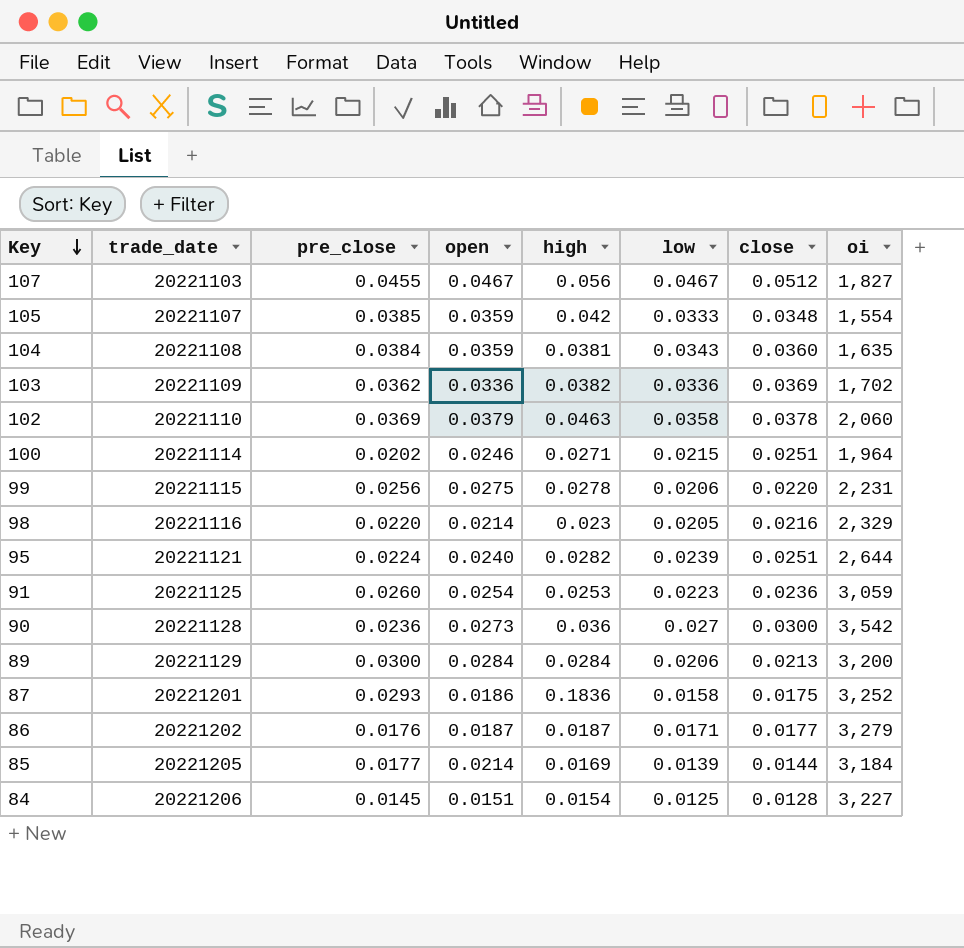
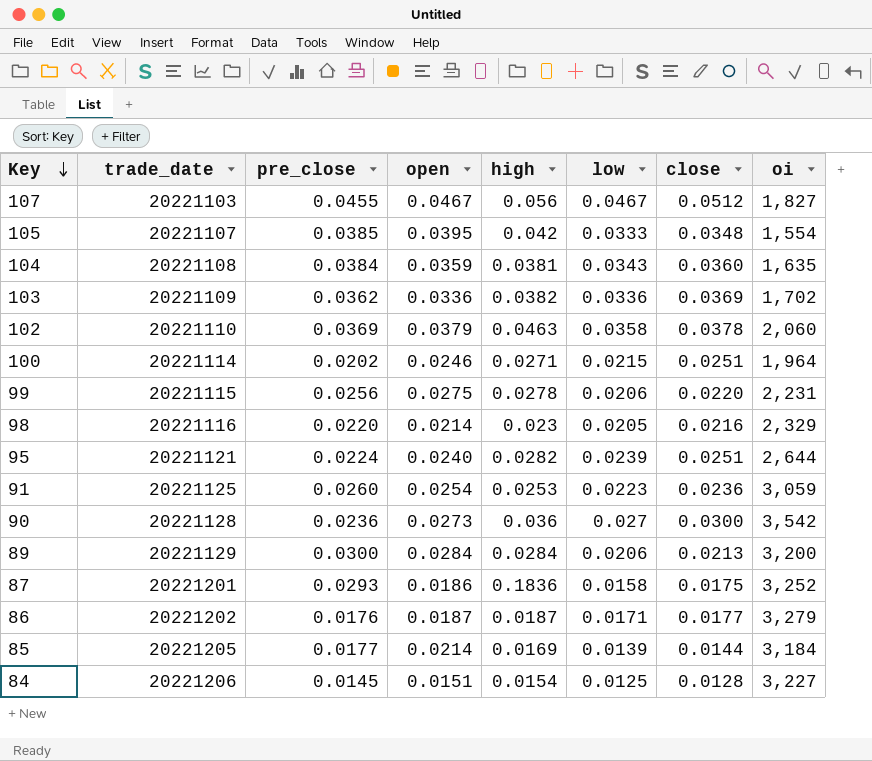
105 | open: 0.0359 -> 0.0395

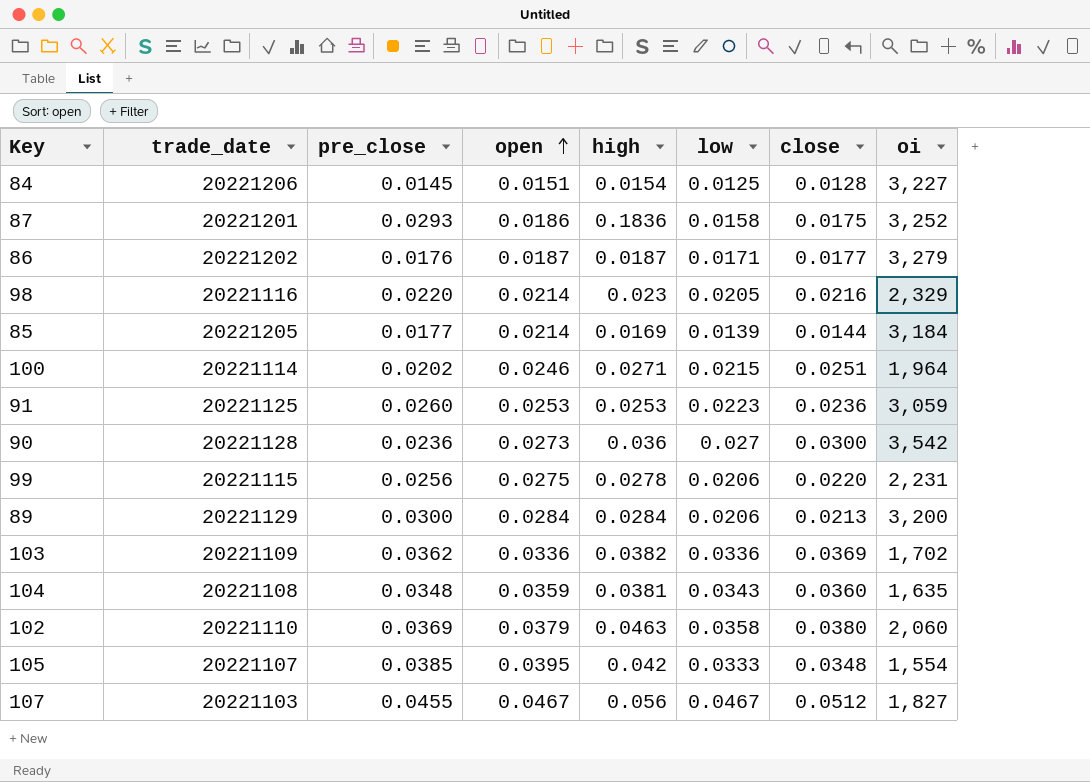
row order: Key descending -> open ascending
row 95: 20221121 | 0.0224 | 0.0240 | 0.0282 | 0.0239 | 0.0251 | 2,644 -> none
91 | open: 0.0254 -> 0.0253
104 | pre_close: 0.0384 -> 0.0348
102 | close: 0.0378 -> 0.0380

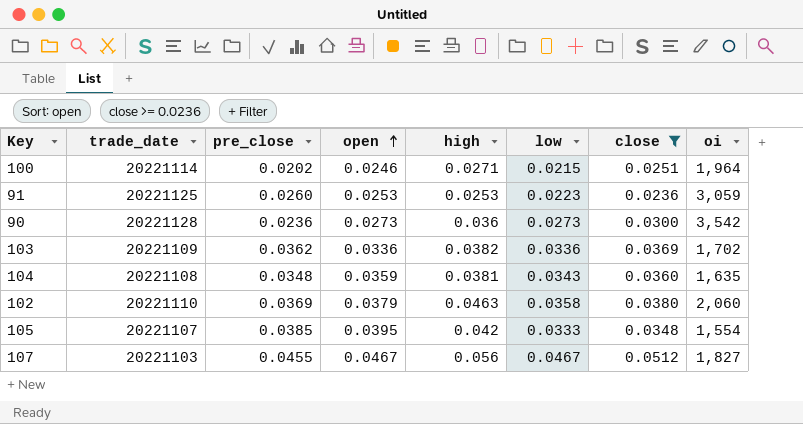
filter: none -> close >= 0.0236
90 | low: 0.027 -> 0.0273

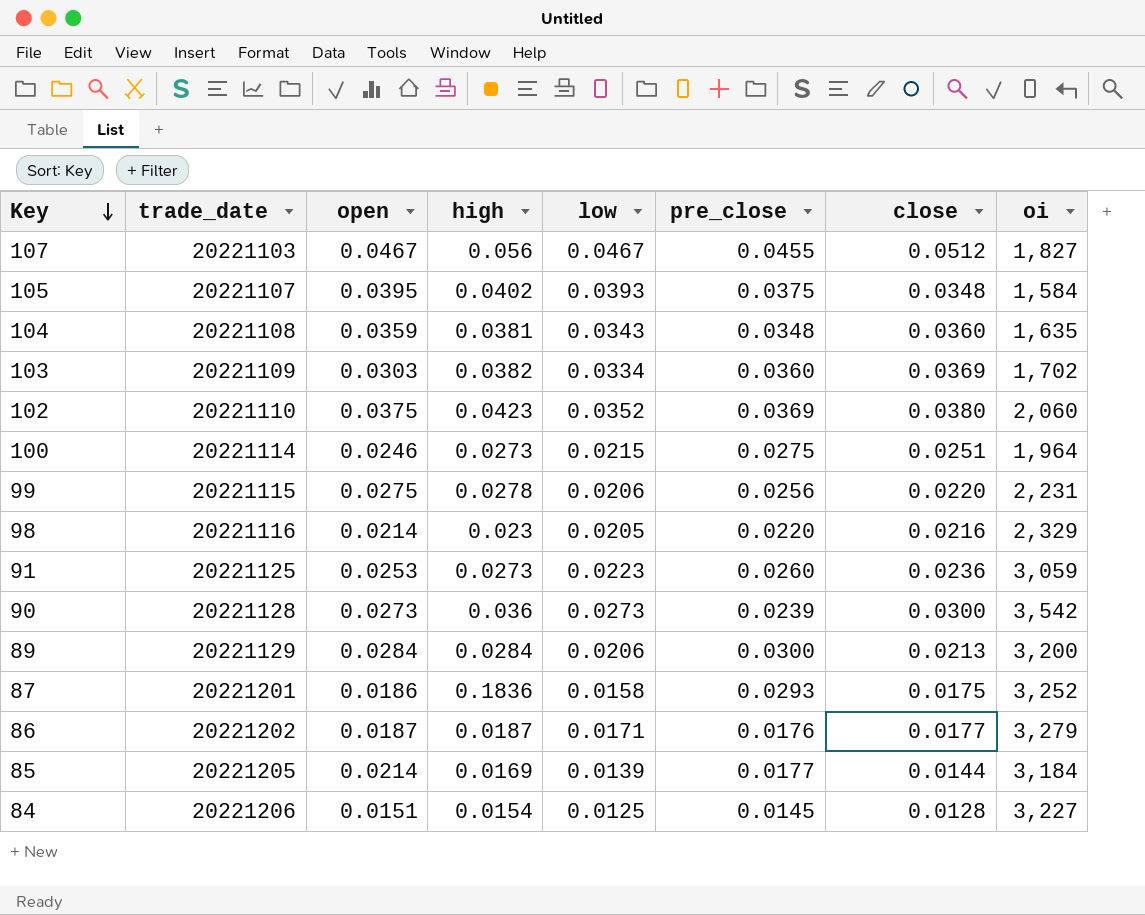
filter: close >= 0.0236 -> none
row order: open ascending -> Key descending
column pre_close | position: 3 -> 6
105 | high: 0.042 -> 0.0402
105 | low: 0.0333 -> 0.0393
105 | pre_close: 0.0385 -> 0.0375
105 | oi: 1,554 -> 1,584
103 | open: 0.0336 -> 0.0303
103 | low: 0.0336 -> 0.0334
103 | pre_close: 0.0362 -> 0.0360
102 | open: 0.0379 -> 0.0375
102 | high: 0.0463 -> 0.0423
102 | low: 0.0358 -> 0.0352
100 | high: 0.0271 -> 0.0273
100 | pre_close: 0.0202 -> 0.0275
91 | high: 0.0253 -> 0.0273
90 | pre_close: 0.0236 -> 0.0239

